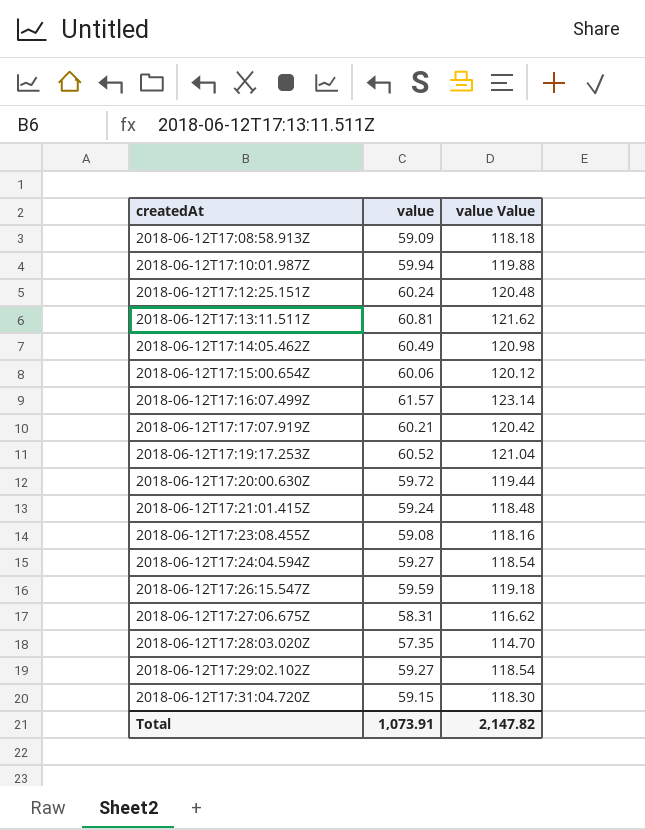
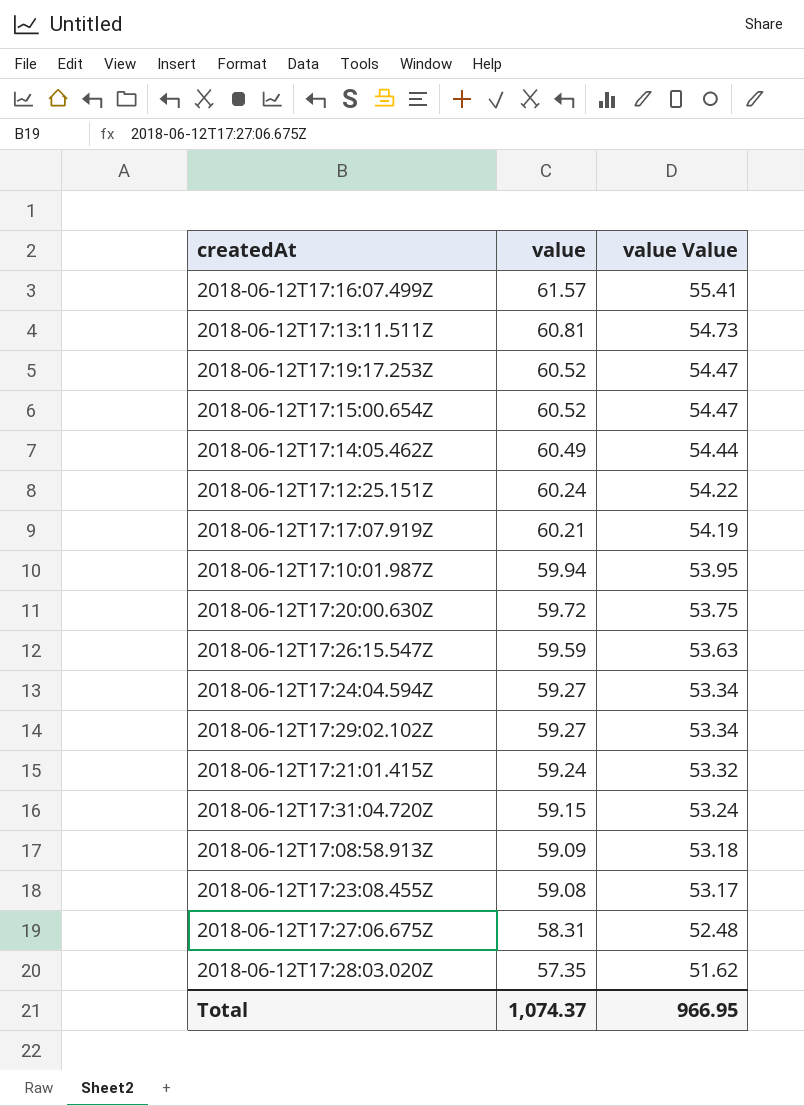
row order: createdAt ascending -> value descending
column value Value | formula: [value] * 2 -> [value] * 0.9
2018-06-12T17:15:00.654Z | value: 60.06 -> 60.52
Total | value: 1,073.91 -> 1,074.37
Total | value Value: 2,147.82 -> 966.95

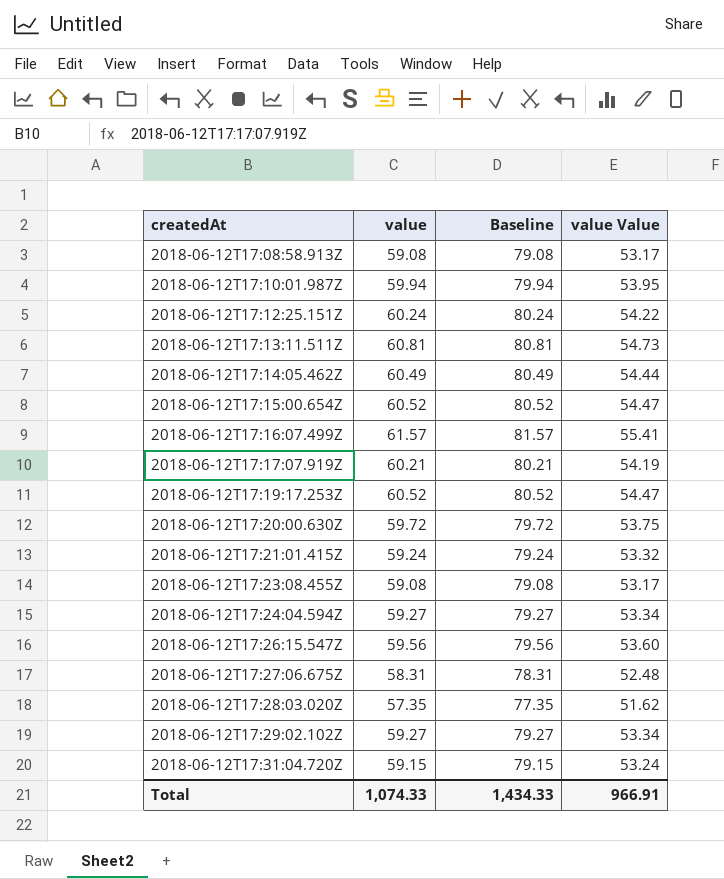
row order: value descending -> createdAt ascending
column Baseline | formula: none -> [value] + 20
2018-06-12T17:08:58.913Z | value: 59.09 -> 59.08
2018-06-12T17:08:58.913Z | value Value: 53.18 -> 53.17
2018-06-12T17:26:15.547Z | value: 59.59 -> 59.56
2018-06-12T17:26:15.547Z | value Value: 53.63 -> 53.60
Total | value: 1,074.37 -> 1,074.33
Total | value Value: 966.95 -> 966.91

